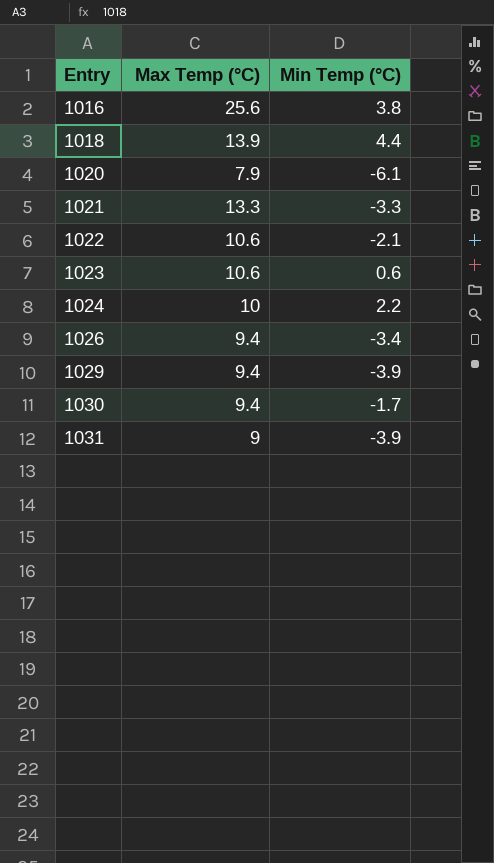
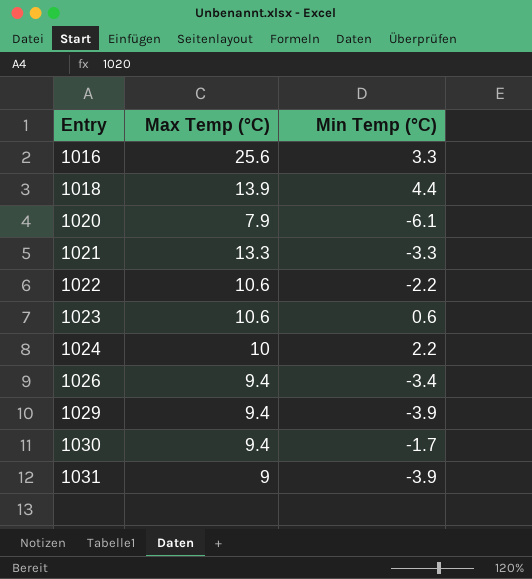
1016 | Min Temp (°C): 3.8 -> 3.3
1022 | Min Temp (°C): -2.1 -> -2.2

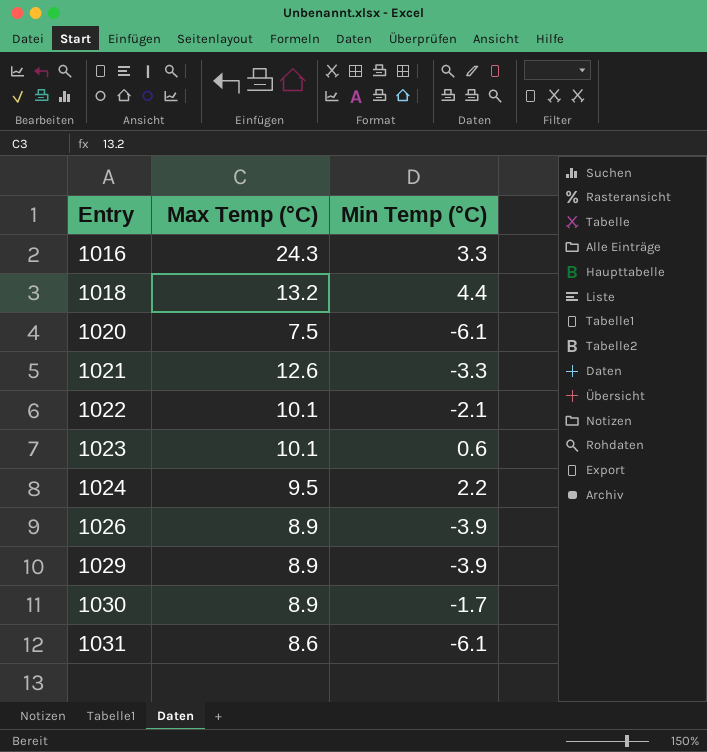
1016 | Max Temp (°C): 25.6 -> 24.3
1018 | Max Temp (°C): 13.9 -> 13.2
1020 | Max Temp (°C): 7.9 -> 7.5
1021 | Max Temp (°C): 13.3 -> 12.6
1022 | Max Temp (°C): 10.6 -> 10.1
1022 | Min Temp (°C): -2.2 -> -2.1
1023 | Max Temp (°C): 10.6 -> 10.1
1024 | Max Temp (°C): 10 -> 9.5
1026 | Max Temp (°C): 9.4 -> 8.9
1026 | Min Temp (°C): -3.4 -> -3.9
1029 | Max Temp (°C): 9.4 -> 8.9
1030 | Max Temp (°C): 9.4 -> 8.9
1031 | Max Temp (°C): 9 -> 8.6
1031 | Min Temp (°C): -3.9 -> -6.1

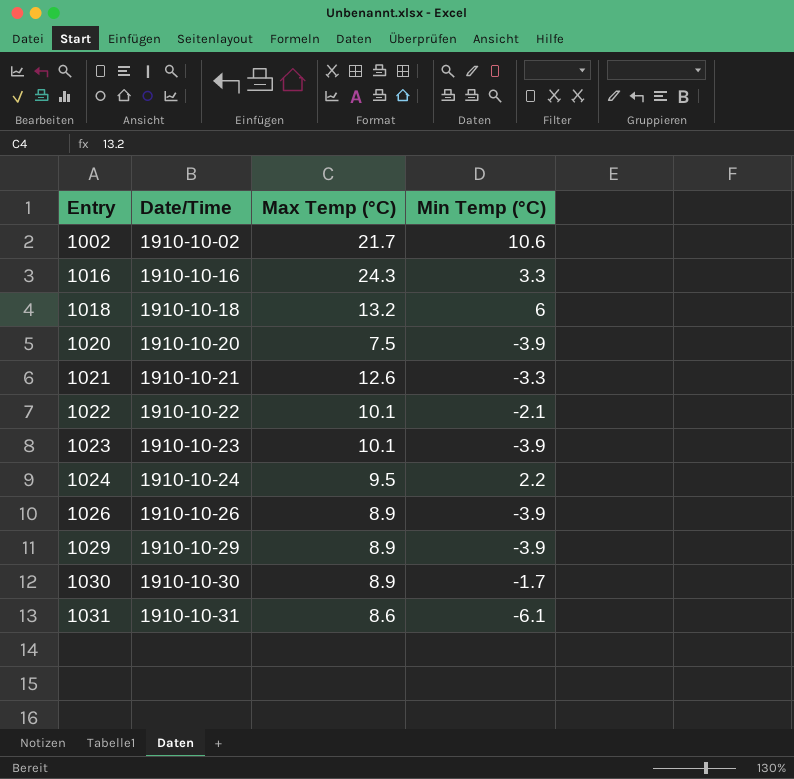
column Date/Time | position: none -> 2
row 1002: none -> 1910-10-02 | 21.7 | 10.6
1018 | Min Temp (°C): 4.4 -> 6
1020 | Min Temp (°C): -6.1 -> -3.9
1023 | Min Temp (°C): 0.6 -> -3.9

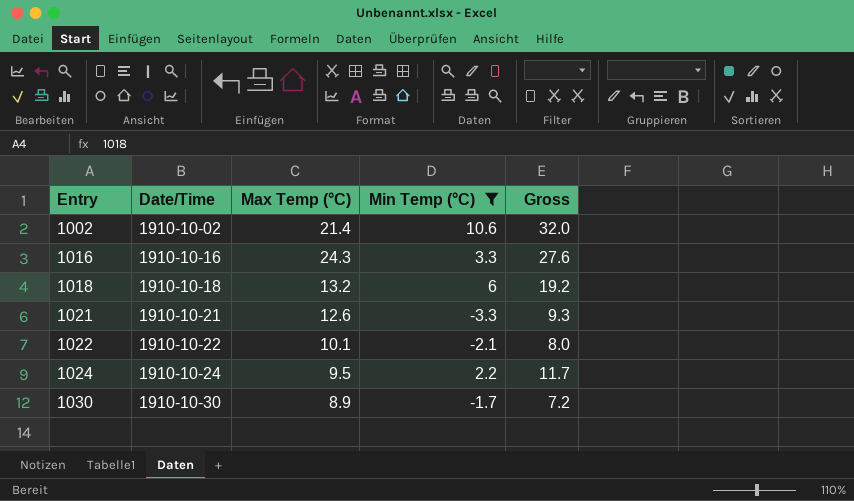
filter: none -> Min Temp (°C) >= -3.3
column Gross | formula: none -> [Max Temp (°C)] + [Min Temp (°C)]
1002 | Max Temp (°C): 21.7 -> 21.4

